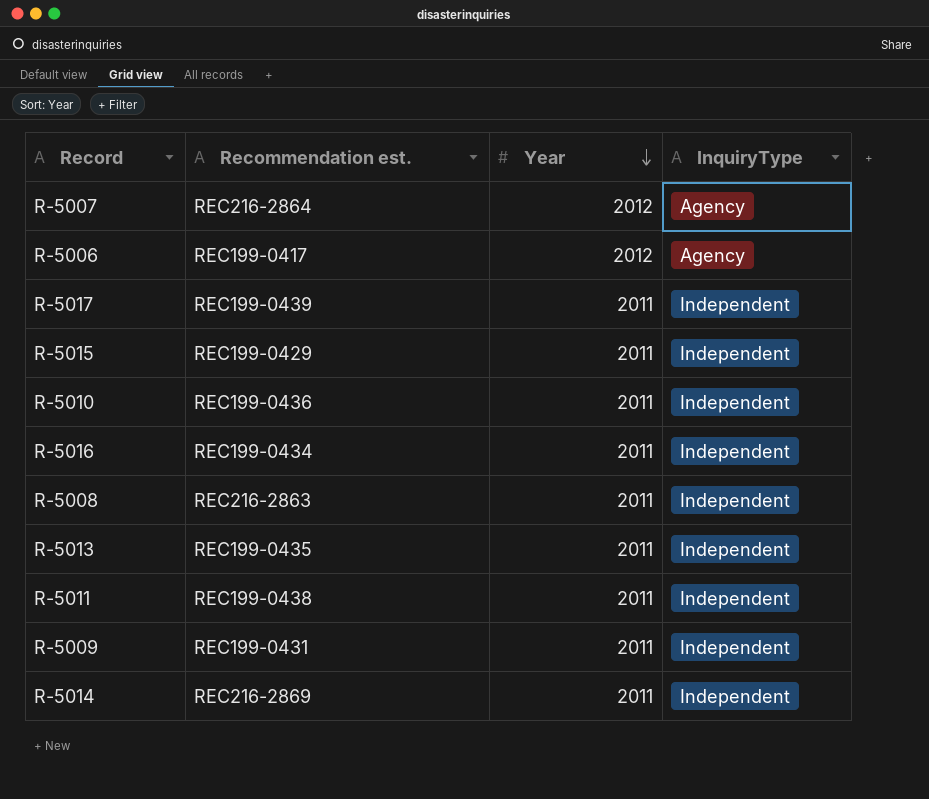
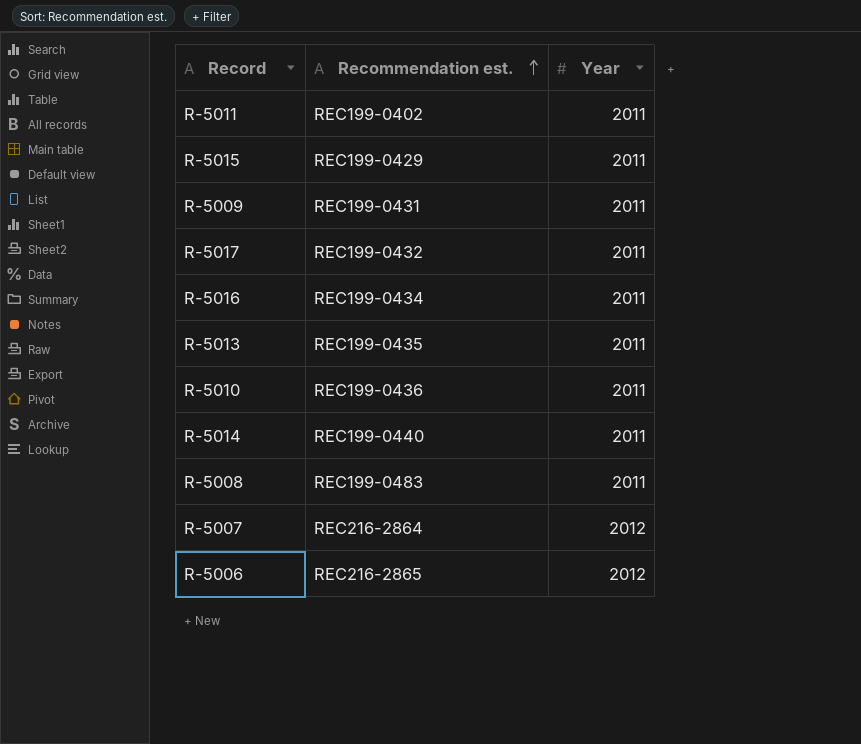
row order: Year descending -> Recommendation est. ascending
column InquiryType | position: 4 -> none
R-5011 | Recommendation est.: REC199-0438 -> REC199-0402
R-5017 | Recommendation est.: REC199-0439 -> REC199-0432
R-5014 | Recommendation est.: REC216-2869 -> REC199-0440
R-5008 | Recommendation est.: REC216-2863 -> REC199-0483
R-5006 | Recommendation est.: REC199-0417 -> REC216-2865

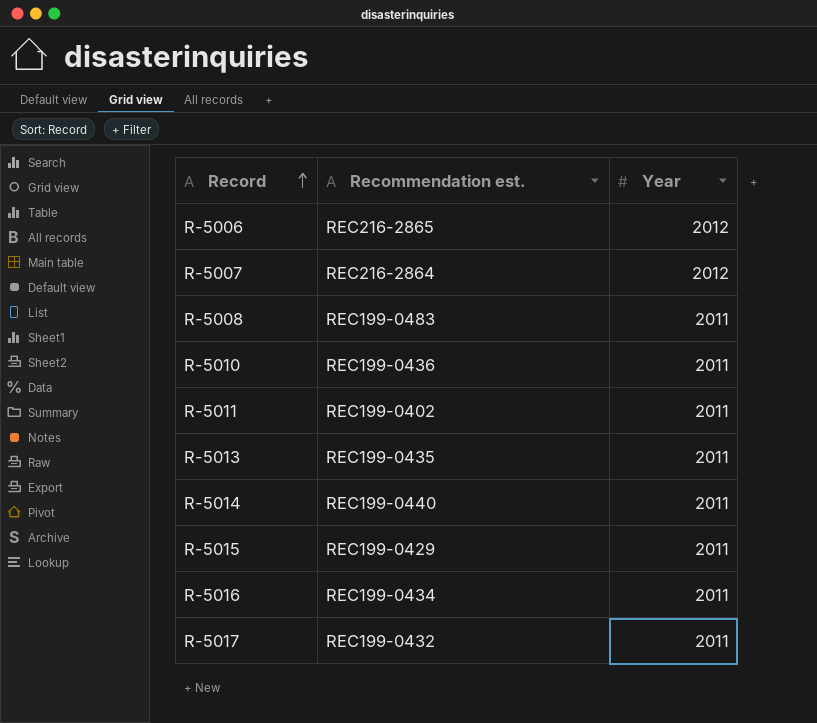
row order: Recommendation est. ascending -> Record ascending
row R-5009: REC199-0431 | 2011 -> none

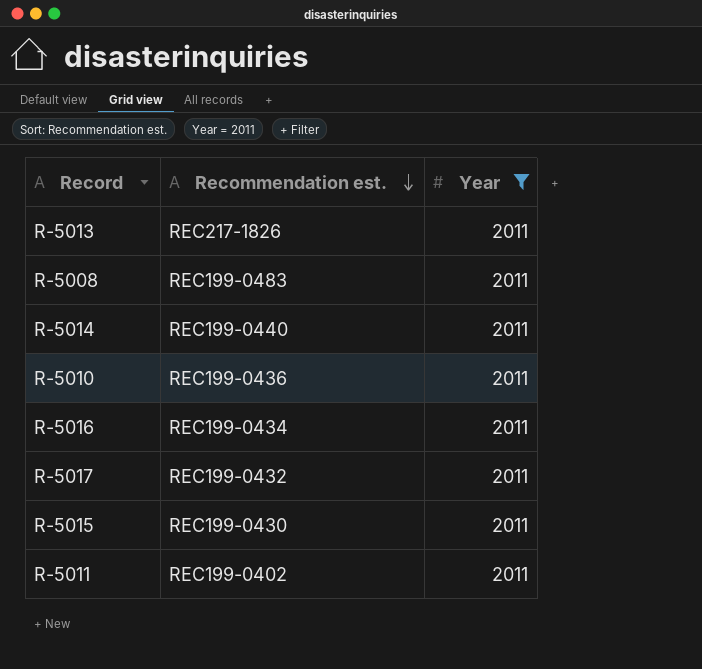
filter: none -> Year = 2011
row order: Record ascending -> Recommendation est. descending
R-5013 | Recommendation est.: REC199-0435 -> REC217-1826
R-5015 | Recommendation est.: REC199-0429 -> REC199-0430

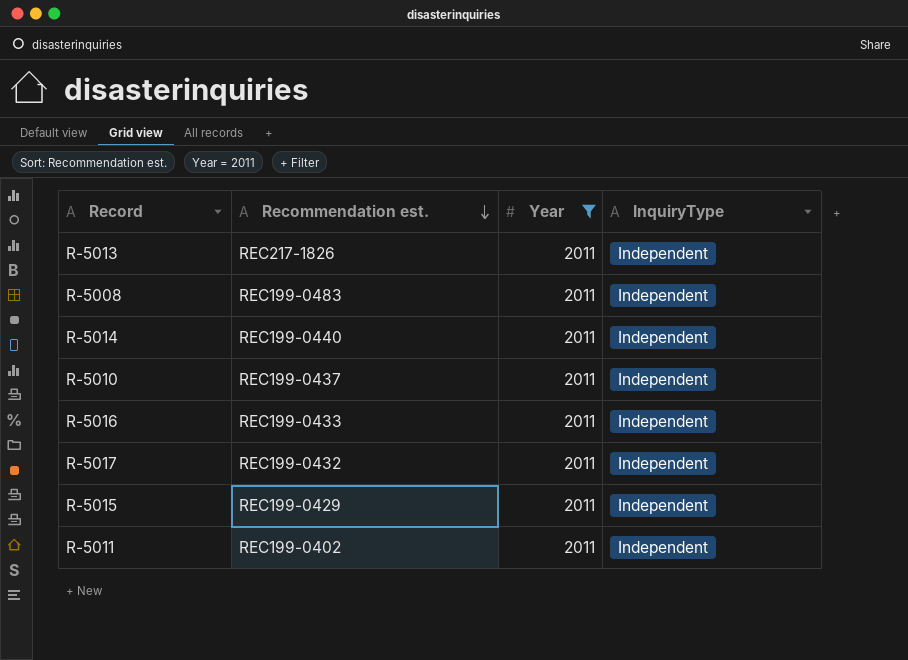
column InquiryType | position: none -> 4
R-5010 | Recommendation est.: REC199-0436 -> REC199-0437
R-5016 | Recommendation est.: REC199-0434 -> REC199-0433
R-5015 | Recommendation est.: REC199-0430 -> REC199-0429

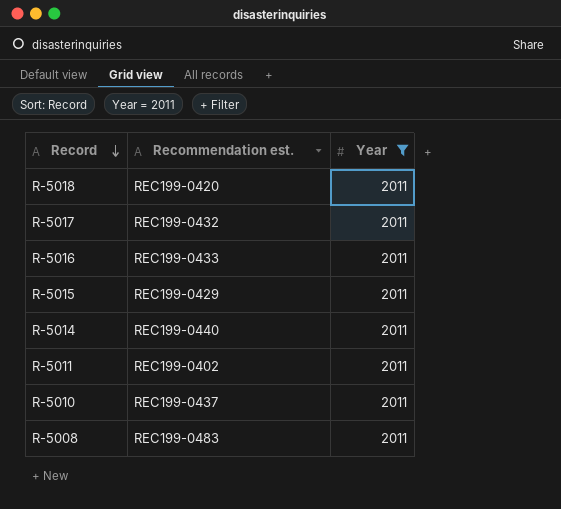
row order: Recommendation est. descending -> Record descending
column InquiryType | position: 4 -> none
row R-5013: REC217-1826 | 2011 | Independent -> none
row R-5018: none -> REC199-0420 | 2011

